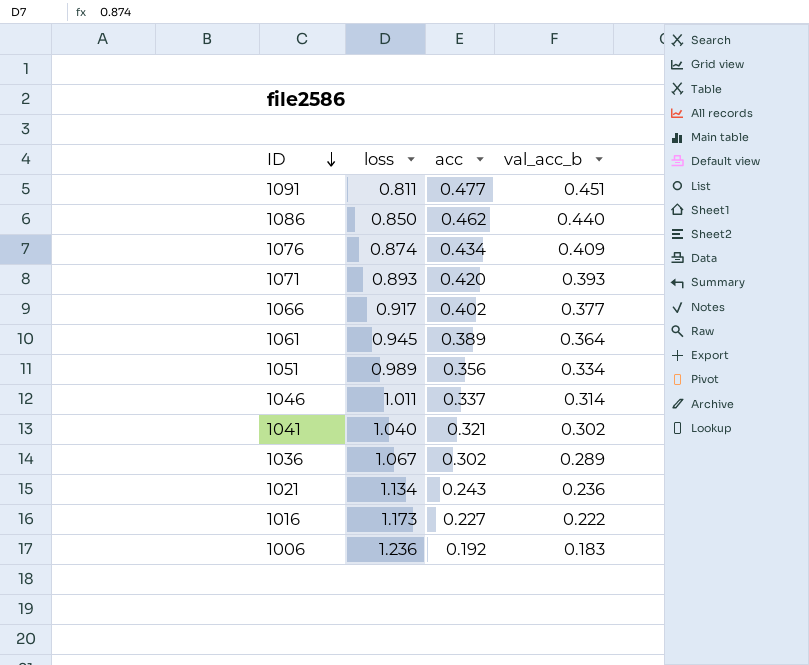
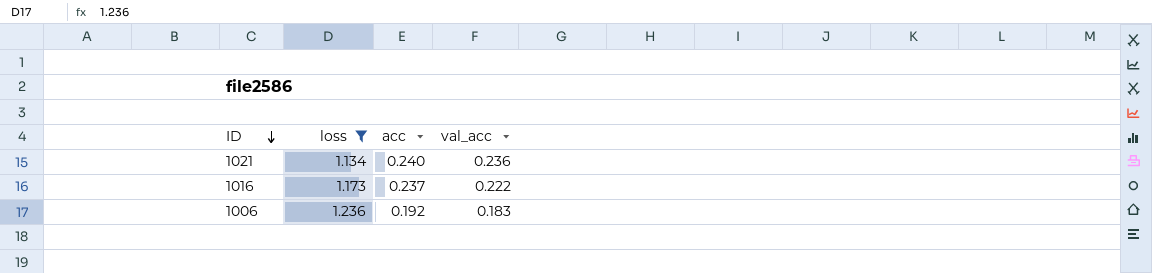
filter: none -> loss >= 1.134
column name: val_acc_b -> val_acc
1021 | acc: 0.243 -> 0.240
1016 | acc: 0.227 -> 0.237

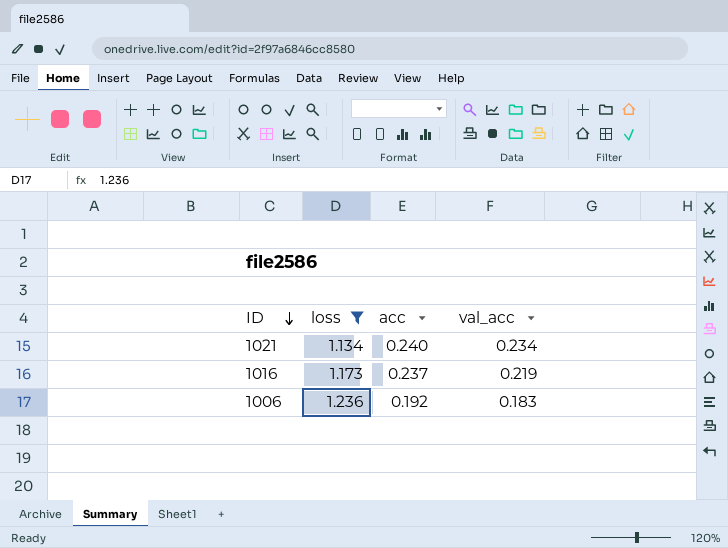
1021 | val_acc: 0.236 -> 0.234
1016 | val_acc: 0.222 -> 0.219

